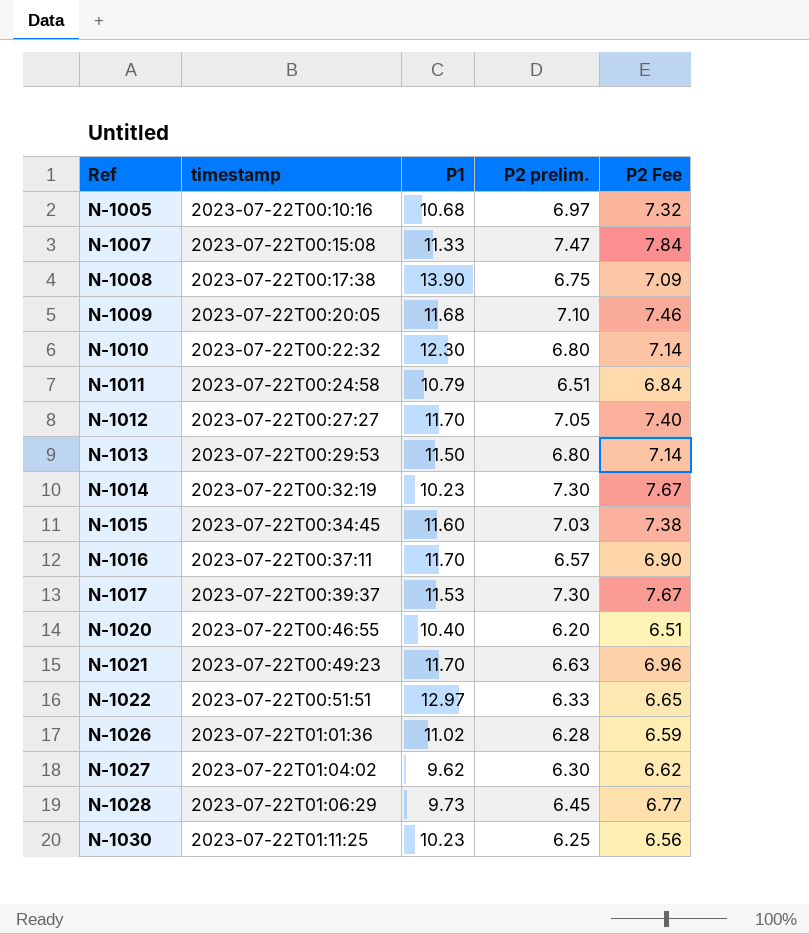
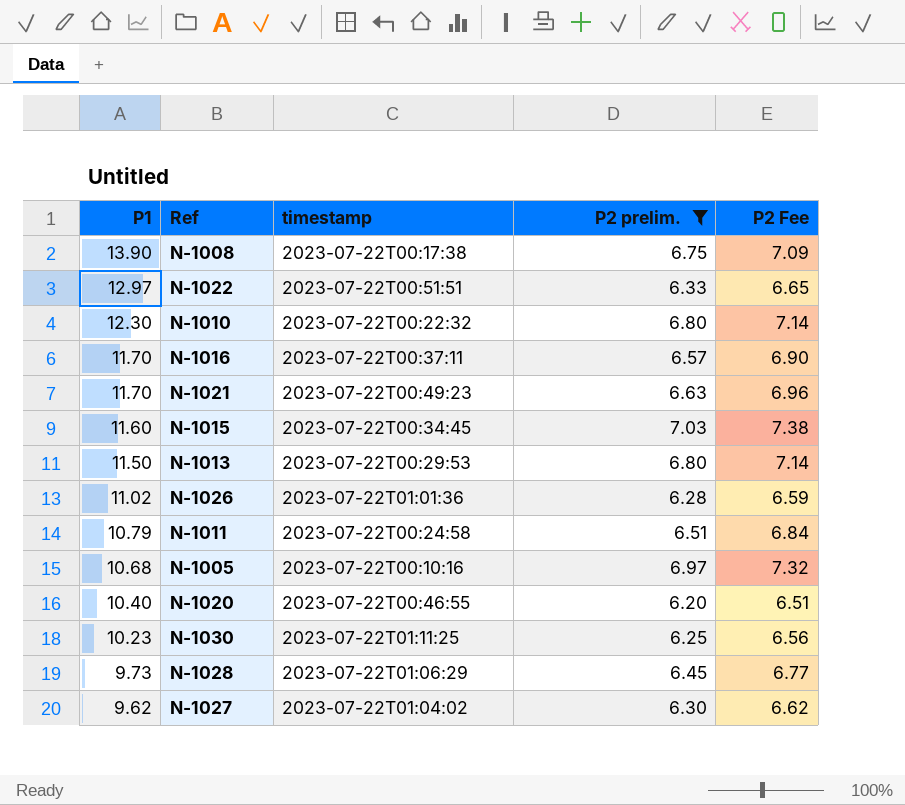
filter: none -> P2 prelim. <= 7.03
row order: Ref ascending -> P1 descending
column P1 | position: 3 -> 1

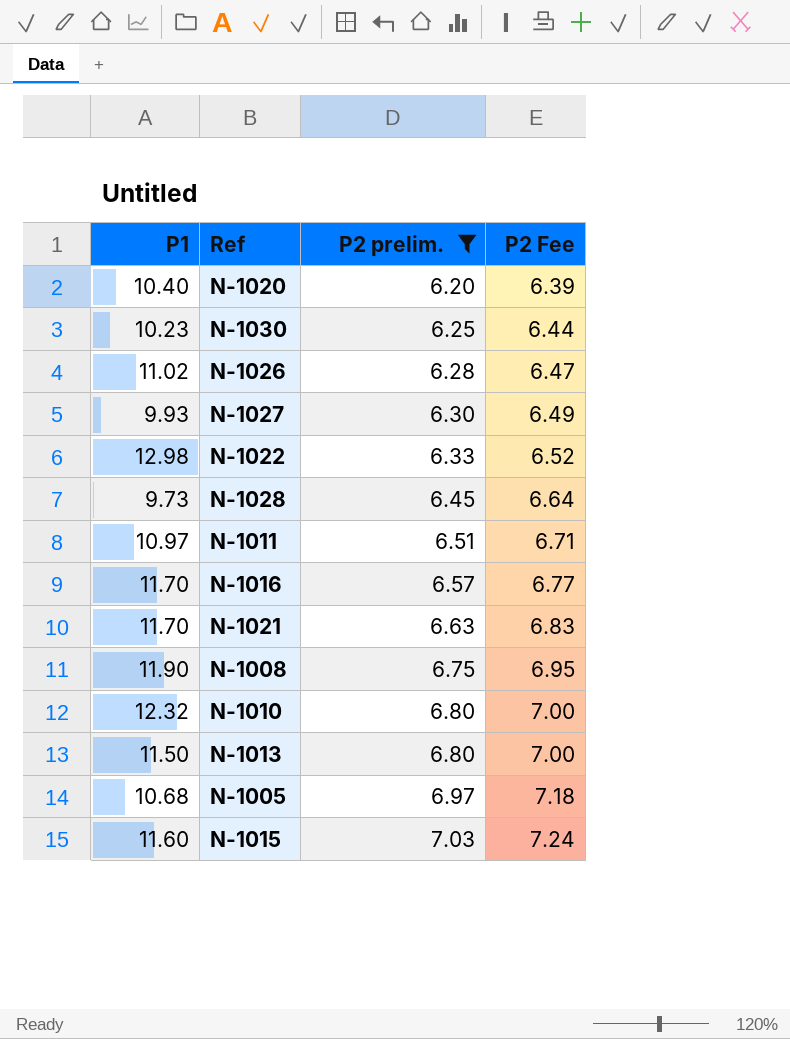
row order: P1 descending -> P2 prelim. ascending
column timestamp | position: 3 -> none
column P2 Fee | formula: [P2 prelim.] * 1.05 -> [P2 prelim.] * 1.03
N-1027 | P1: 9.62 -> 9.93
N-1022 | P1: 12.97 -> 12.98
N-1011 | P1: 10.79 -> 10.97
N-1008 | P1: 13.90 -> 11.90
N-1010 | P1: 12.30 -> 12.32

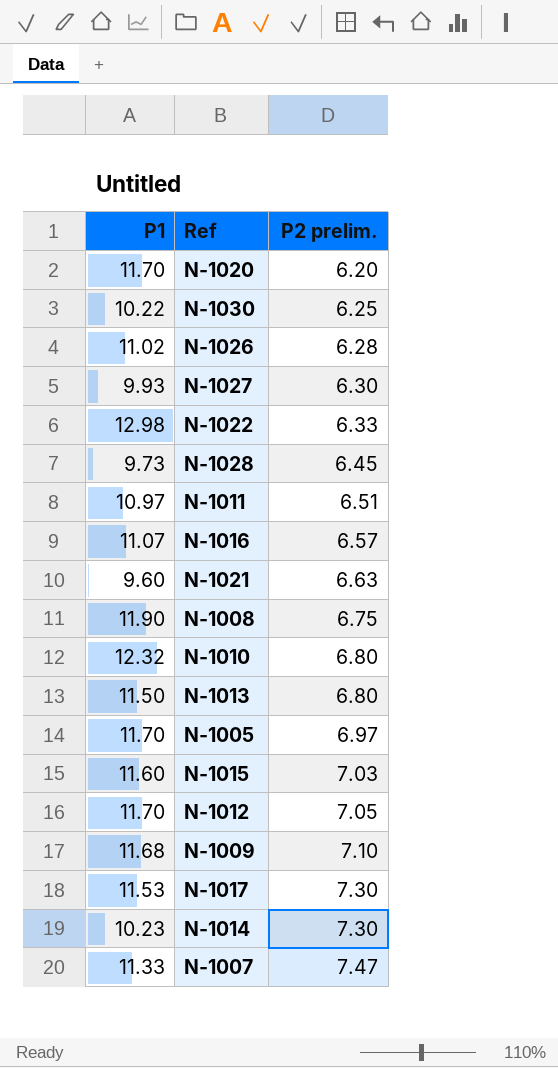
filter: P2 prelim. <= 7.03 -> none
column P2 Fee | formula: [P2 prelim.] * 1.03 -> none
N-1020 | P1: 10.40 -> 11.70
N-1030 | P1: 10.23 -> 10.22
N-1016 | P1: 11.70 -> 11.07
N-1021 | P1: 11.70 -> 9.60
N-1005 | P1: 10.68 -> 11.70

